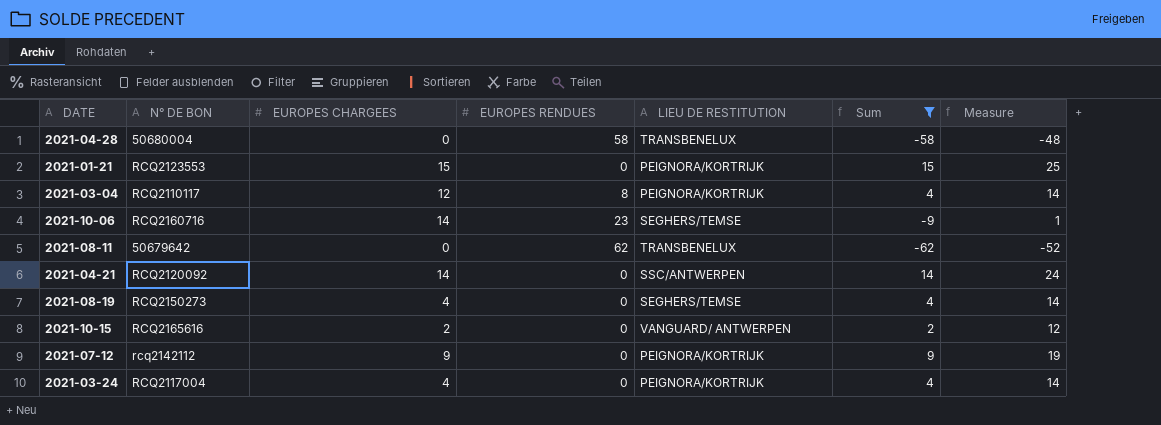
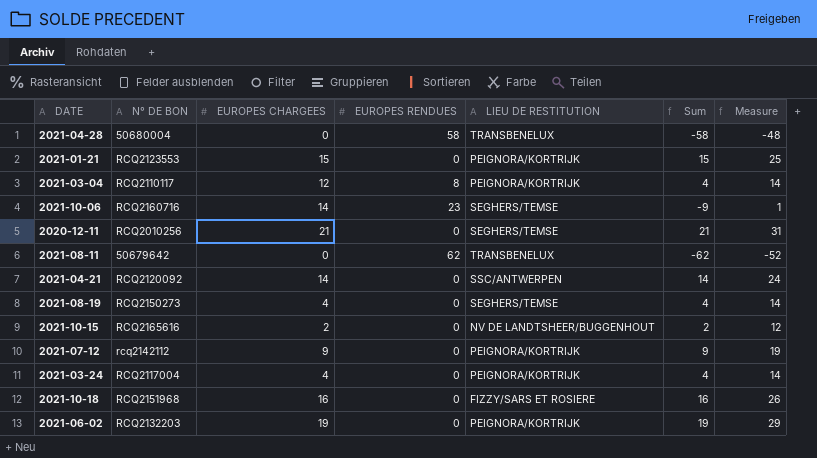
filter: Sum <= 15 -> none
2021-10-15 | LIEU DE RESTITUTION: VANGUARD/ ANTWERPEN -> NV DE LANDTSHEER/BUGGENHOUT

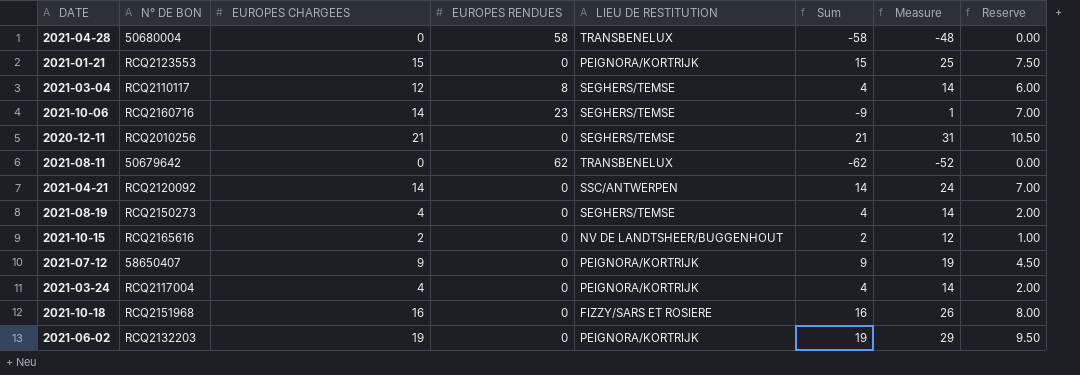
column Reserve | formula: none -> [EUROPES CHARGEES] * 0.5
2021-03-04 | LIEU DE RESTITUTION: PEIGNORA/KORTRIJK -> SEGHERS/TEMSE
2021-07-12 | N° DE BON: rcq2142112 -> 58650407

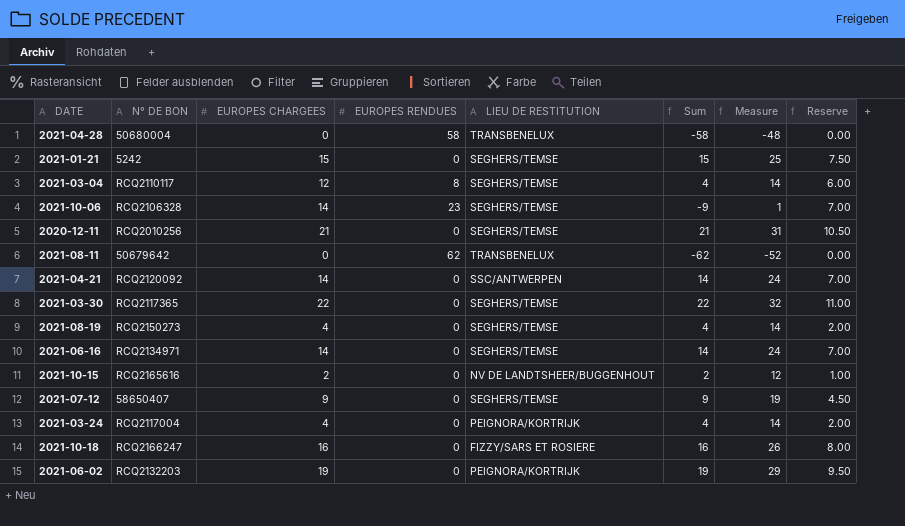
2021-01-21 | N° DE BON: RCQ2123553 -> 5242
2021-01-21 | LIEU DE RESTITUTION: PEIGNORA/KORTRIJK -> SEGHERS/TEMSE
2021-10-06 | N° DE BON: RCQ2160716 -> RCQ2106328
row 2021-03-30: none -> RCQ2117365 | 22 | 0 | SEGHERS/TEMSE | 22 | 32 | 11.00
row 2021-06-16: none -> RCQ2134971 | 14 | 0 | SEGHERS/TEMSE | 14 | 24 | 7.00
2021-07-12 | LIEU DE RESTITUTION: PEIGNORA/KORTRIJK -> SEGHERS/TEMSE
2021-10-18 | N° DE BON: RCQ2151968 -> RCQ2166247

